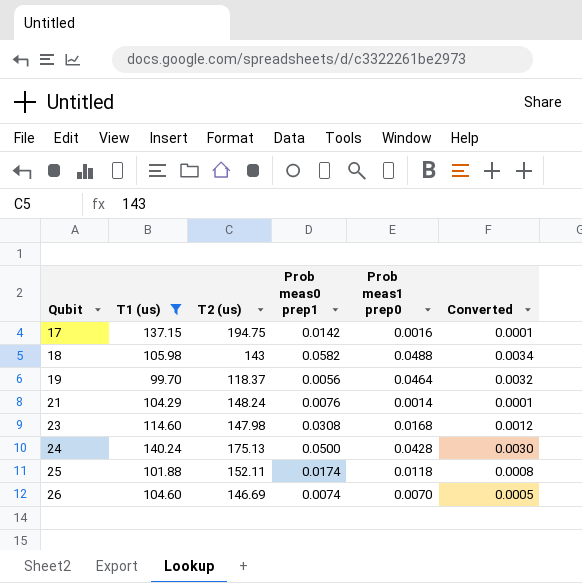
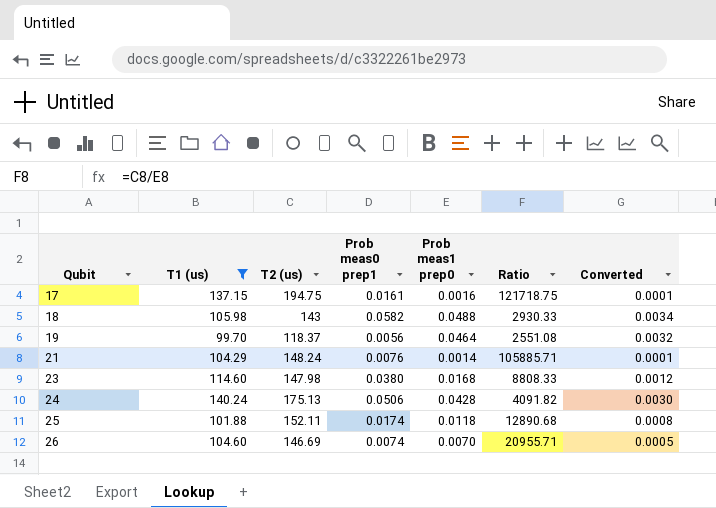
column Ratio | formula: none -> [T2 (us)] / [Prob meas1 prep0]
17 | Prob meas0 prep1: 0.0142 -> 0.0161
23 | Prob meas0 prep1: 0.0308 -> 0.0380
24 | Prob meas0 prep1: 0.0500 -> 0.0506

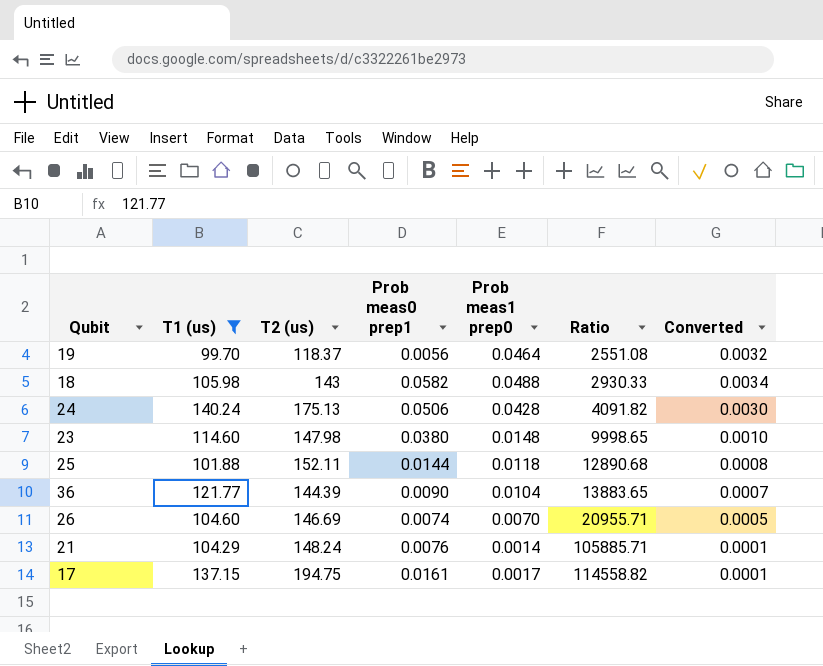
row order: Qubit ascending -> Ratio ascending
23 | Prob meas1 prep0: 0.0168 -> 0.0148
23 | Ratio: 8808.33 -> 9998.65
23 | Converted: 0.0012 -> 0.0010
25 | Prob meas0 prep1: 0.0174 -> 0.0144
row 36: none -> 121.77 | 144.39 | 0.0090 | 0.0104 | 13883.65 | 0.0007
17 | Prob meas1 prep0: 0.0016 -> 0.0017
17 | Ratio: 121718.75 -> 114558.82

